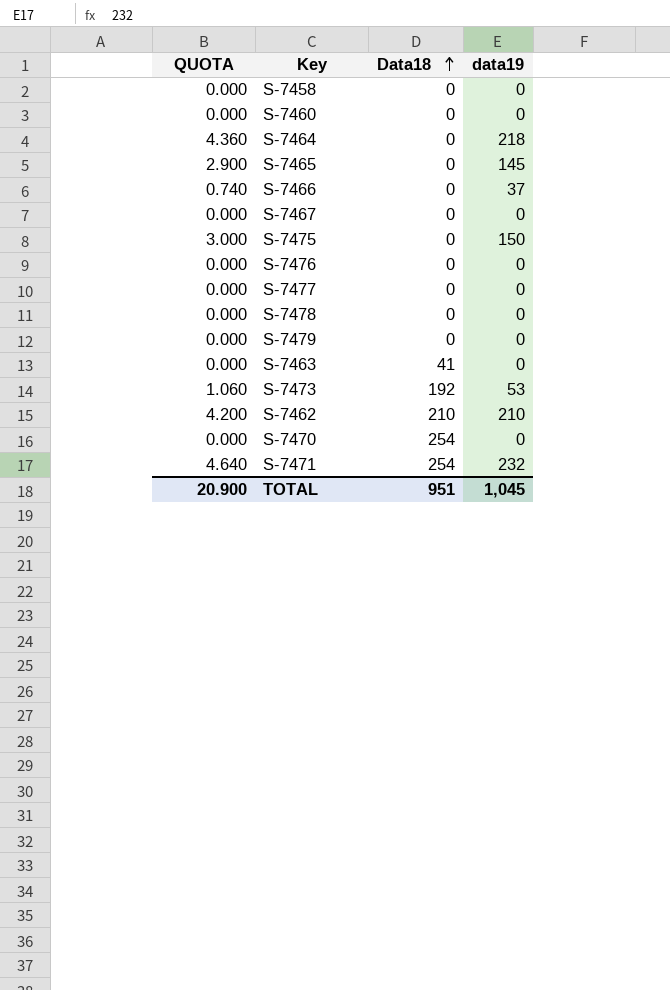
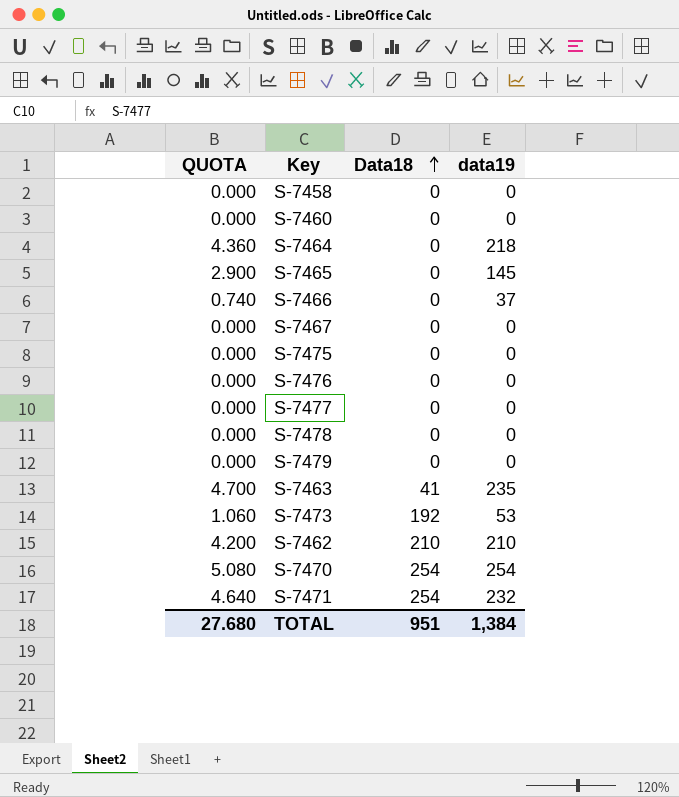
S-7475 | QUOTA: 3.000 -> 0.000
S-7475 | data19: 150 -> 0
S-7463 | QUOTA: 0.000 -> 4.700
S-7463 | data19: 0 -> 235
S-7470 | QUOTA: 0.000 -> 5.080
S-7470 | data19: 0 -> 254
TOTAL | QUOTA: 20.900 -> 27.680
TOTAL | data19: 1,045 -> 1,384

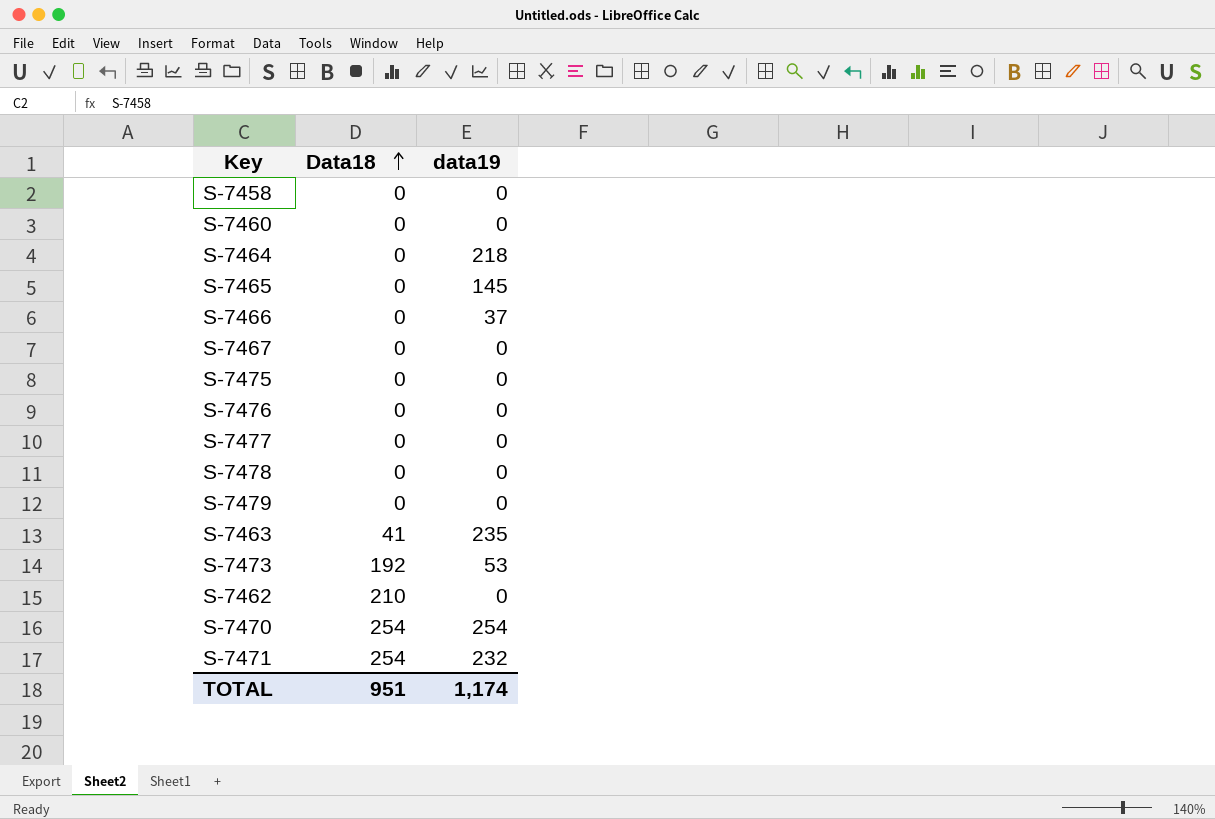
column QUOTA | formula: [data19] * 0.02 -> none
S-7462 | data19: 210 -> 0
TOTAL | data19: 1,384 -> 1,174

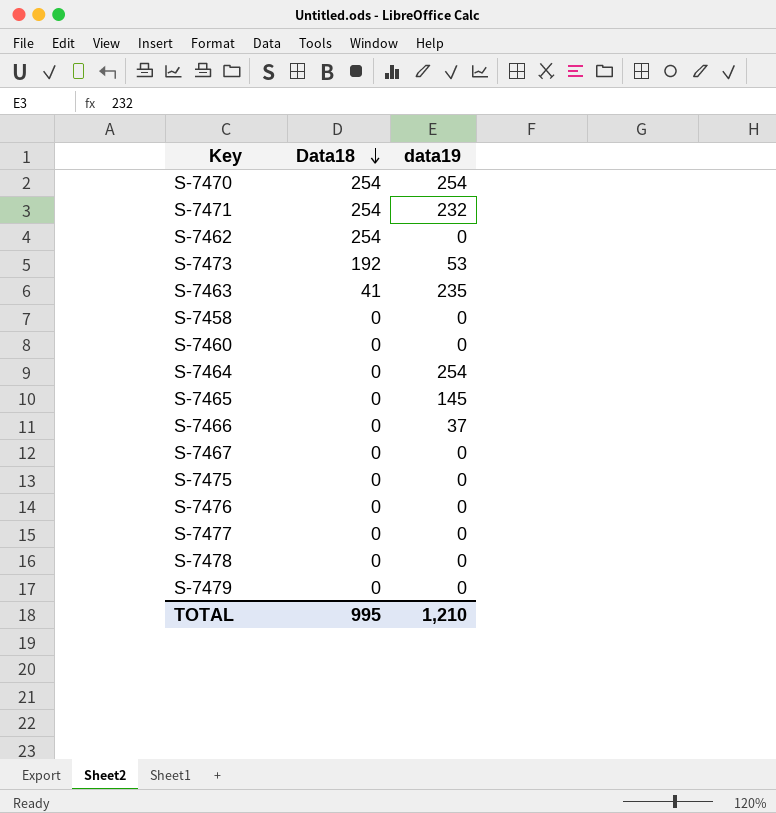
row order: Data18 ascending -> Data18 descending
S-7462 | Data18: 210 -> 254
S-7464 | data19: 218 -> 254
TOTAL | Data18: 951 -> 995
TOTAL | data19: 1,174 -> 1,210

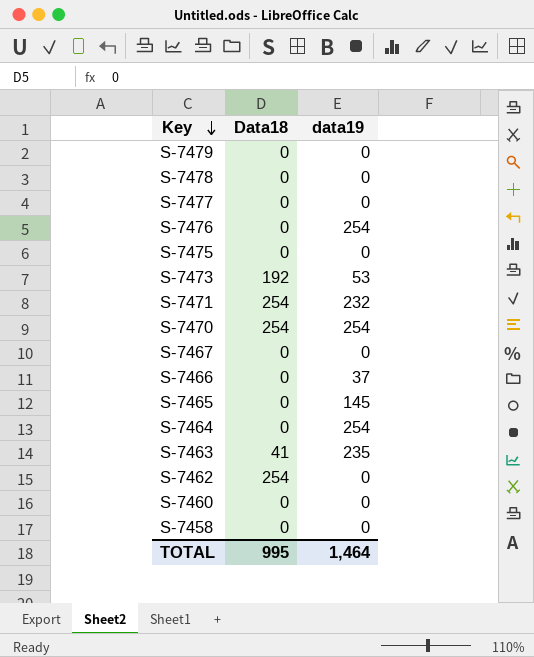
row order: Data18 descending -> Key descending
S-7476 | data19: 0 -> 254
TOTAL | data19: 1,210 -> 1,464

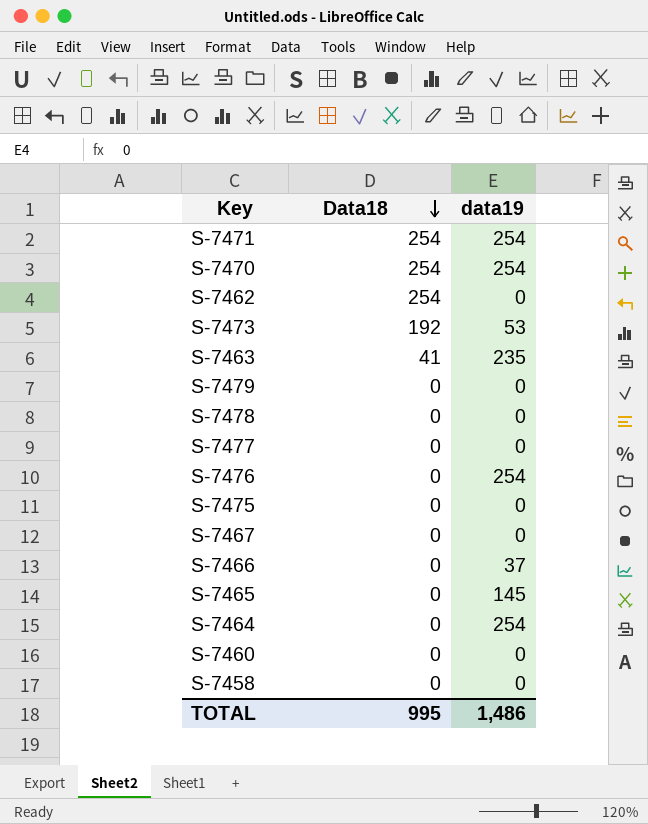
row order: Key descending -> Data18 descending
S-7471 | data19: 232 -> 254
TOTAL | data19: 1,464 -> 1,486

